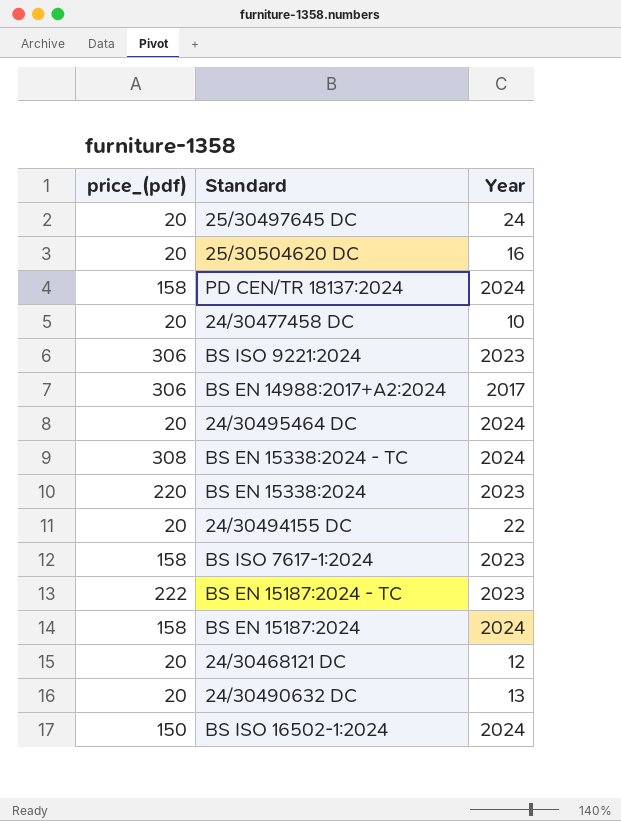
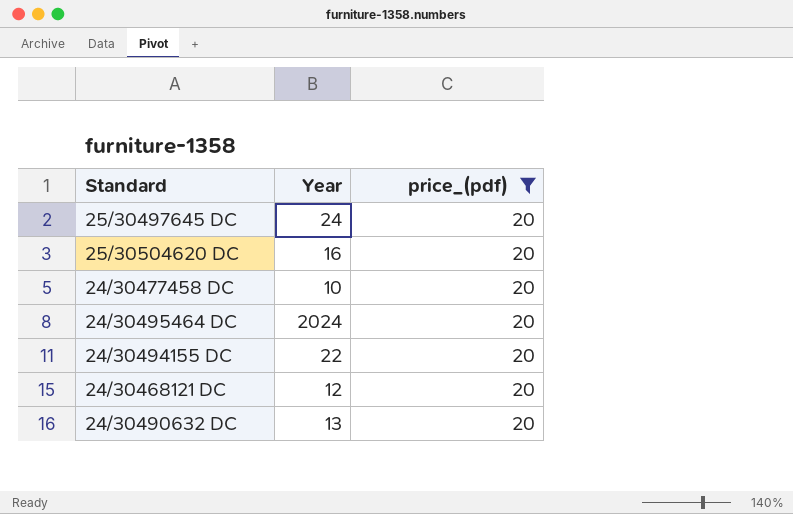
filter: none -> price_(pdf) = 20
column price_(pdf) | position: 1 -> 3

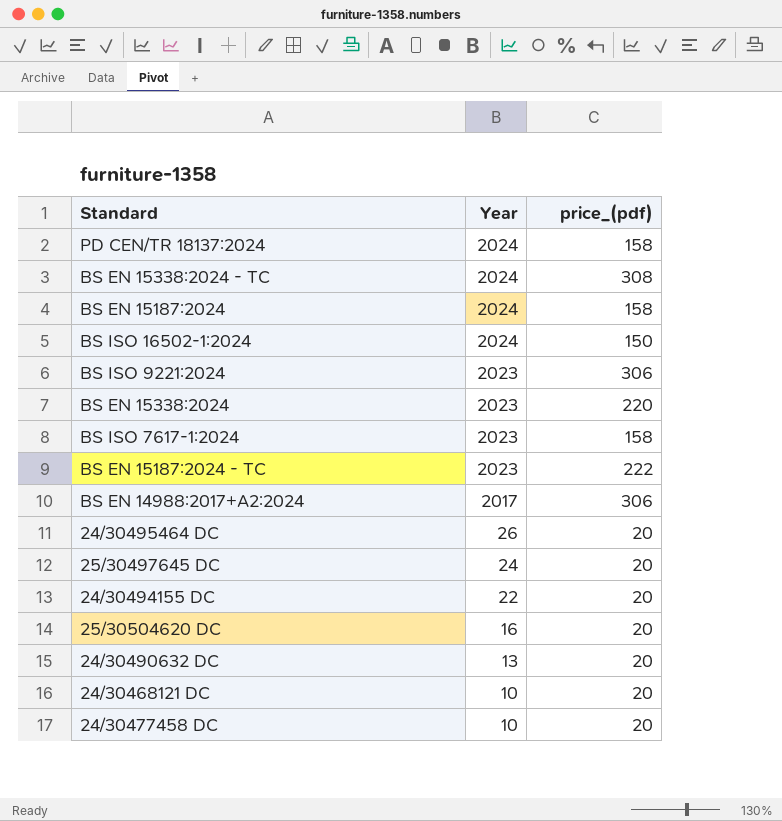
filter: price_(pdf) = 20 -> none
row order: none -> Year descending
24/30495464 DC | Year: 2024 -> 26
24/30468121 DC | Year: 12 -> 10

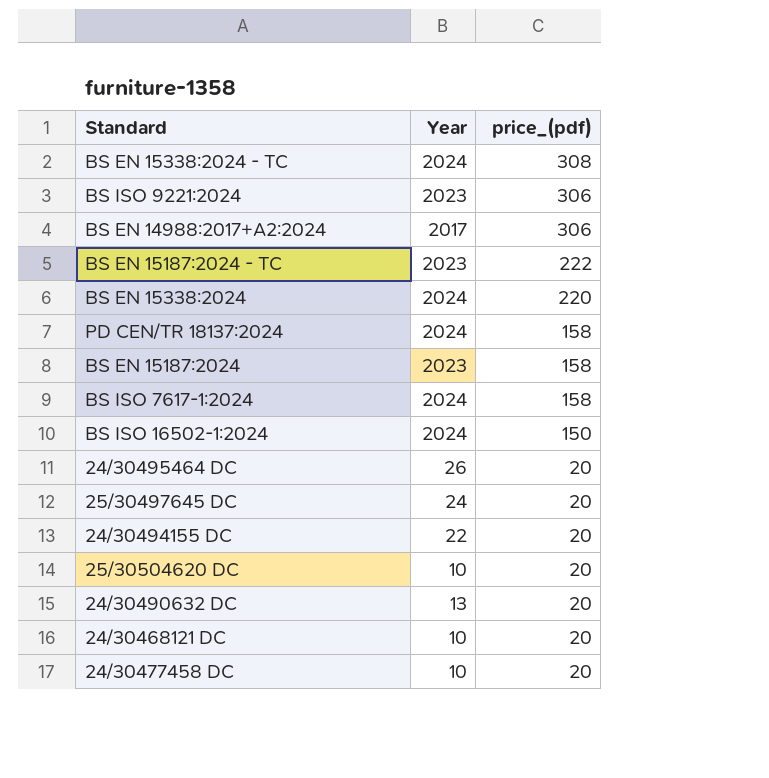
row order: Year descending -> price_(pdf) descending
BS EN 15338:2024 | Year: 2023 -> 2024
BS EN 15187:2024 | Year: 2024 -> 2023
BS ISO 7617-1:2024 | Year: 2023 -> 2024
25/30504620 DC | Year: 16 -> 10

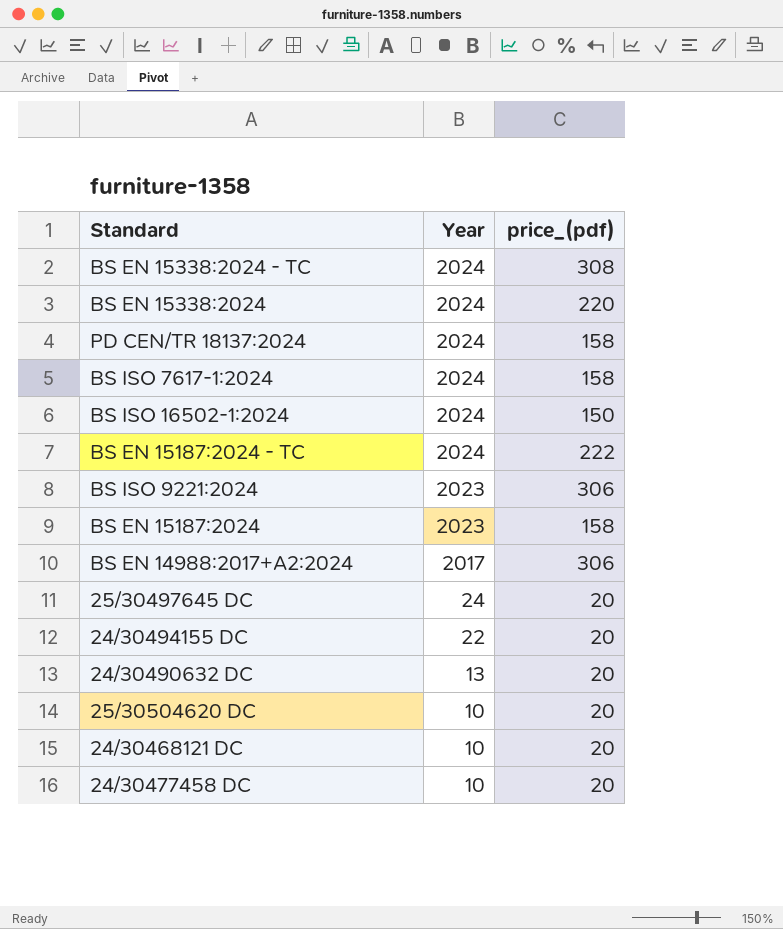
row order: price_(pdf) descending -> Year descending
row 24/30495464 DC: 26 | 20 -> none
BS EN 15187:2024 - TC | Year: 2023 -> 2024

